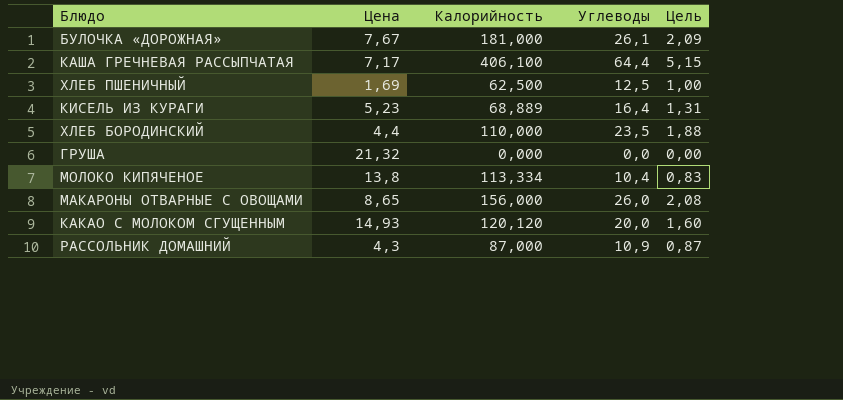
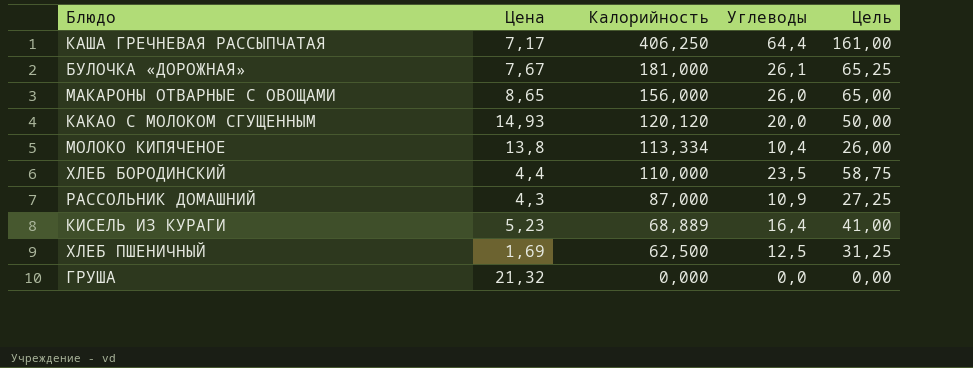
row order: none -> Калорийность descending
column Цель | formula: [Углеводы] * 0,08 -> [Углеводы] * 2,5
КАША ГРЕЧНЕВАЯ РАССЫПЧАТАЯ | Калорийность: 406,100 -> 406,250

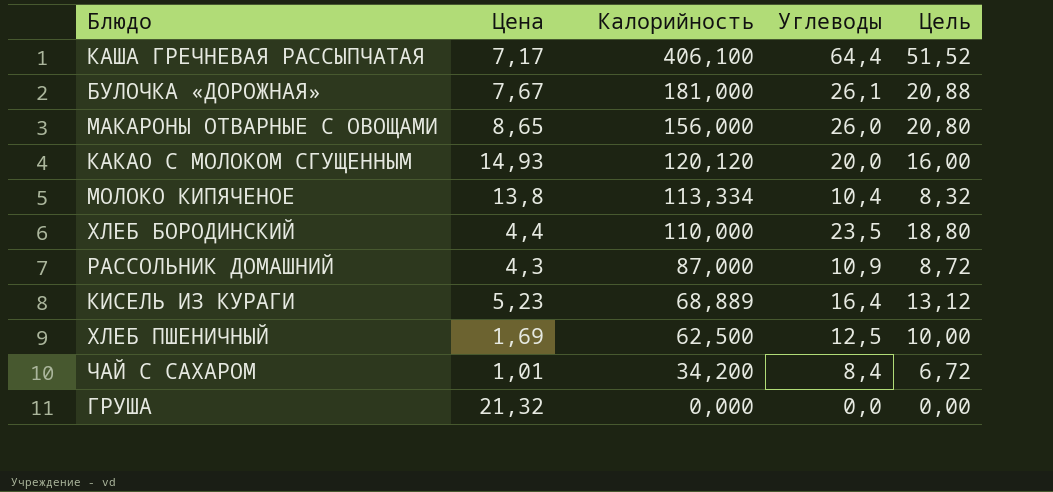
column Цель | formula: [Углеводы] * 2,5 -> [Углеводы] * 0,8
КАША ГРЕЧНЕВАЯ РАССЫПЧАТАЯ | Калорийность: 406,250 -> 406,100
row ЧАЙ С САХАРОМ: none -> 1,01 | 34,200 | 8,4 | 6,72

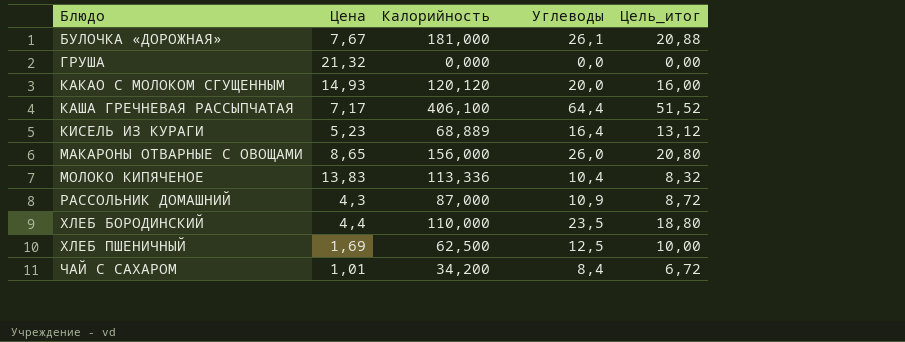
row order: Калорийность descending -> Блюдо ascending
column name: Цель -> Цель_итог
МОЛОКО КИПЯЧЕНОЕ | Цена: 13,8 -> 13,83
МОЛОКО КИПЯЧЕНОЕ | Калорийность: 113,334 -> 113,336

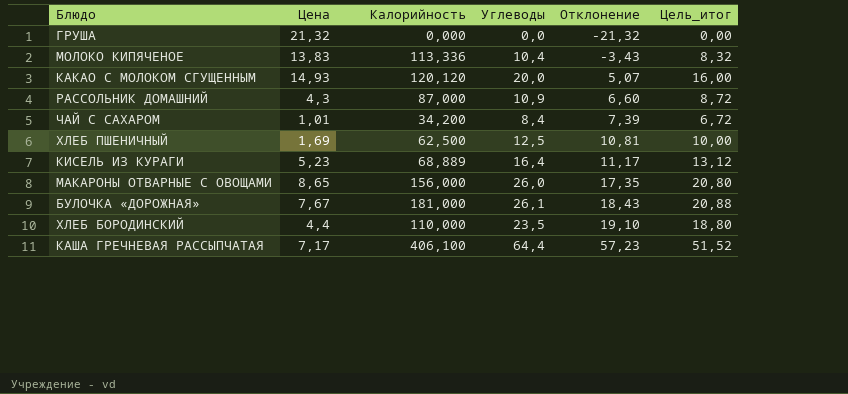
row order: Блюдо ascending -> Отклонение ascending
column Отклонение | formula: none -> [Углеводы] - [Цена]

